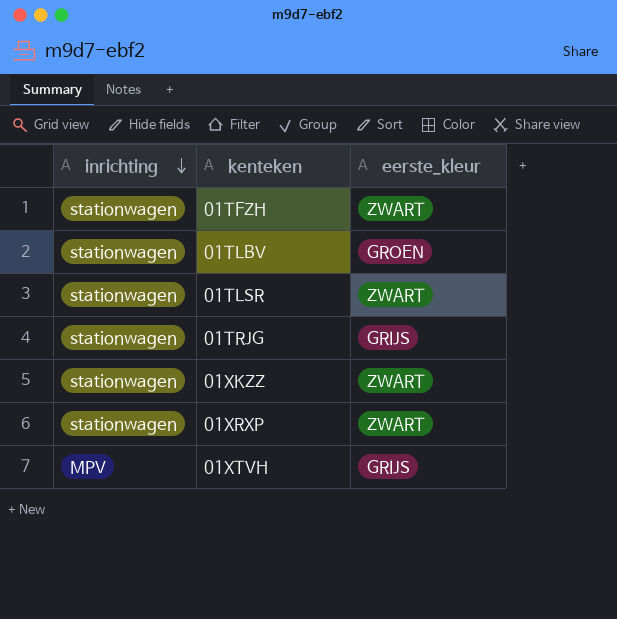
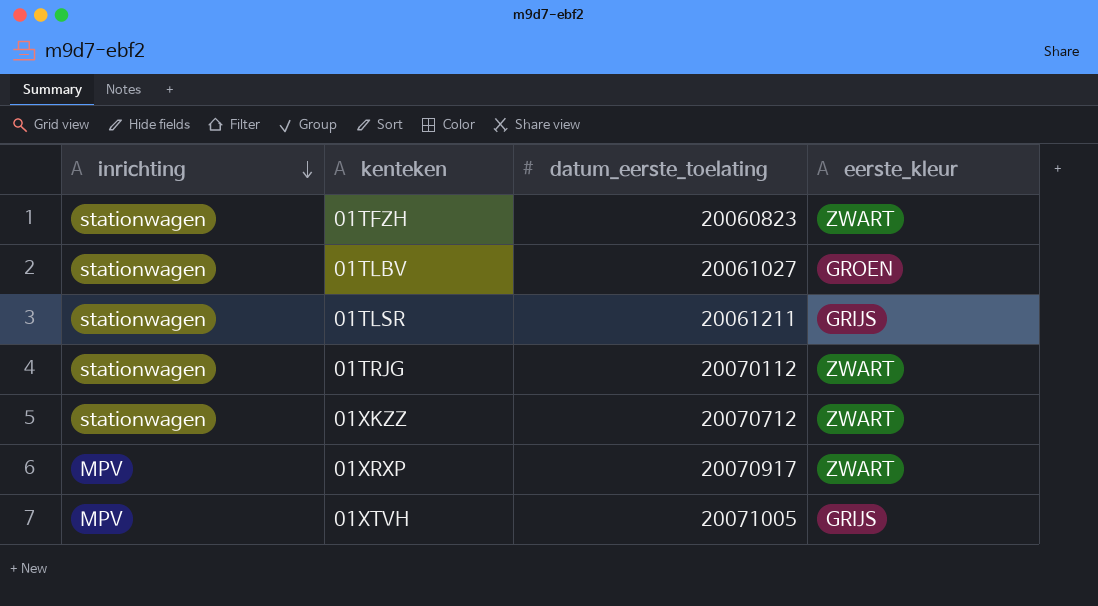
column datum_eerste_toelating | position: none -> 3
01TLSR | eerste_kleur: ZWART -> GRIJS
01TRJG | eerste_kleur: GRIJS -> ZWART
01XRXP | inrichting: stationwagen -> MPV

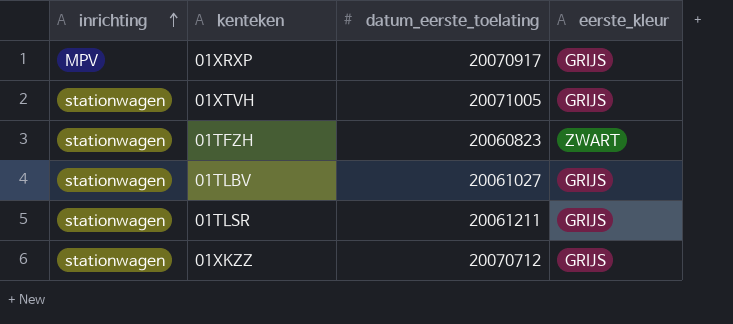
row order: inrichting descending -> inrichting ascending
row 01TRJG: stationwagen | 20070112 | ZWART -> none
01XRXP | eerste_kleur: ZWART -> GRIJS
01XTVH | inrichting: MPV -> stationwagen
01TLBV | eerste_kleur: GROEN -> GRIJS
01XKZZ | eerste_kleur: ZWART -> GRIJS

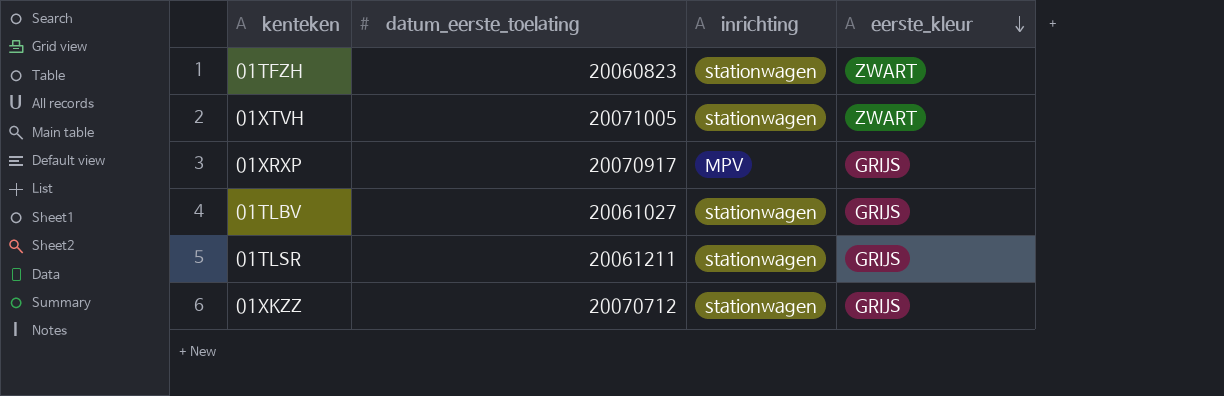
row order: inrichting ascending -> eerste_kleur descending
column inrichting | position: 1 -> 3
01XTVH | eerste_kleur: GRIJS -> ZWART

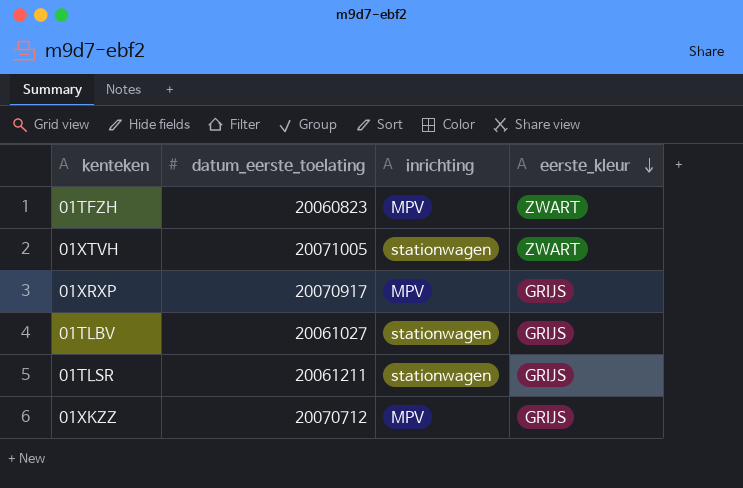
01TFZH | inrichting: stationwagen -> MPV
01XKZZ | inrichting: stationwagen -> MPV

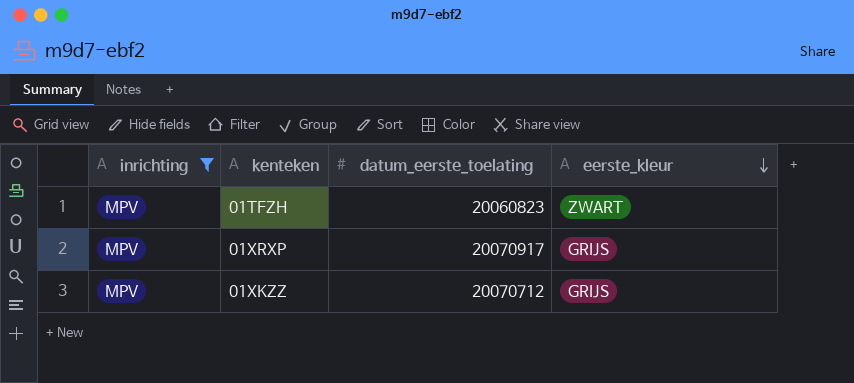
filter: none -> inrichting = MPV
column inrichting | position: 3 -> 1

